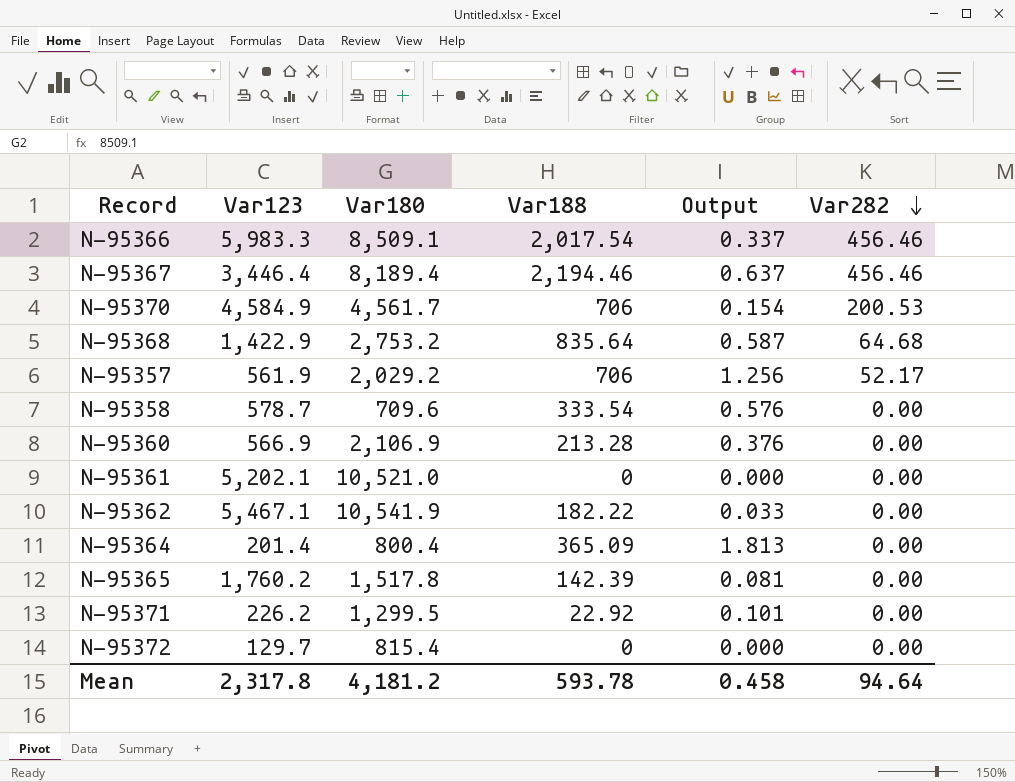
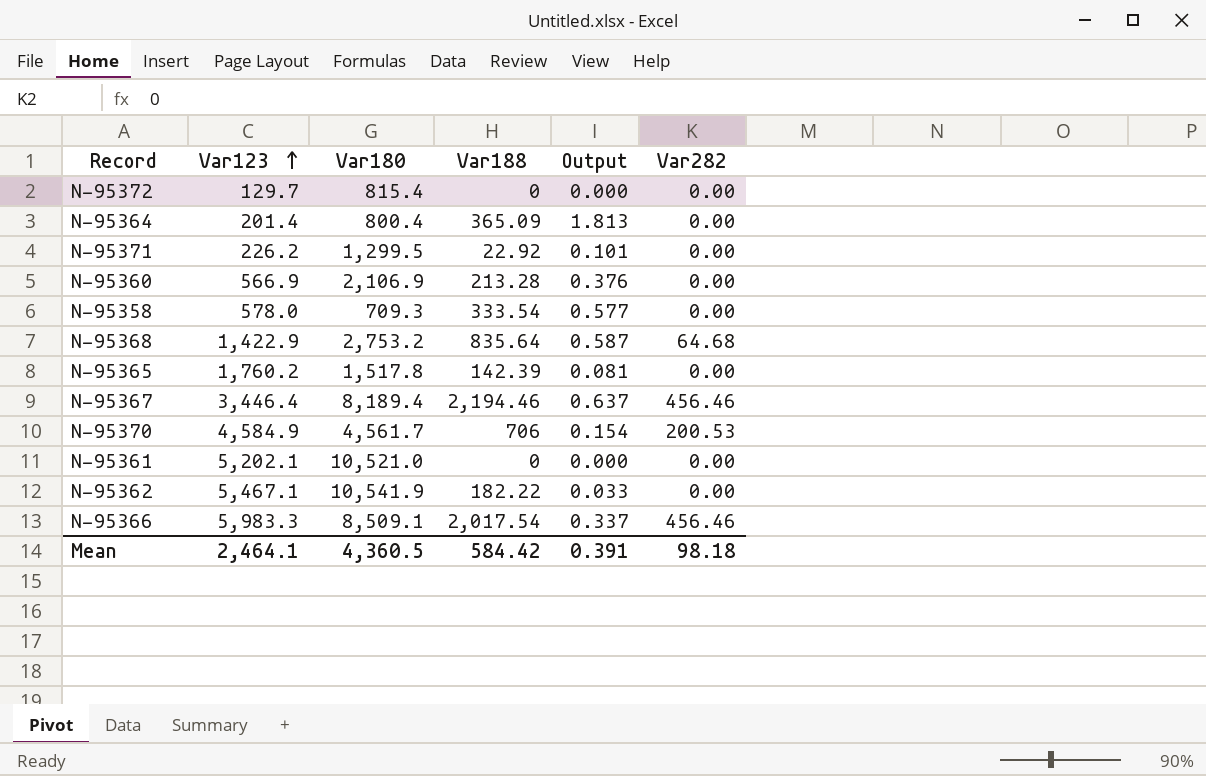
row order: Var282 descending -> Var123 ascending
row N-95357: 561.9 | 2,029.2 | 706 | 1.256 | 52.17 -> none
N-95358 | Var123: 578.7 -> 578.0
N-95358 | Var180: 709.6 -> 709.3
N-95358 | Output: 0.576 -> 0.577
Mean | Var123: 2,317.8 -> 2,464.1
Mean | Var180: 4,181.2 -> 4,360.5
Mean | Var188: 593.78 -> 584.42
Mean | Output: 0.458 -> 0.391
Mean | Var282: 94.64 -> 98.18

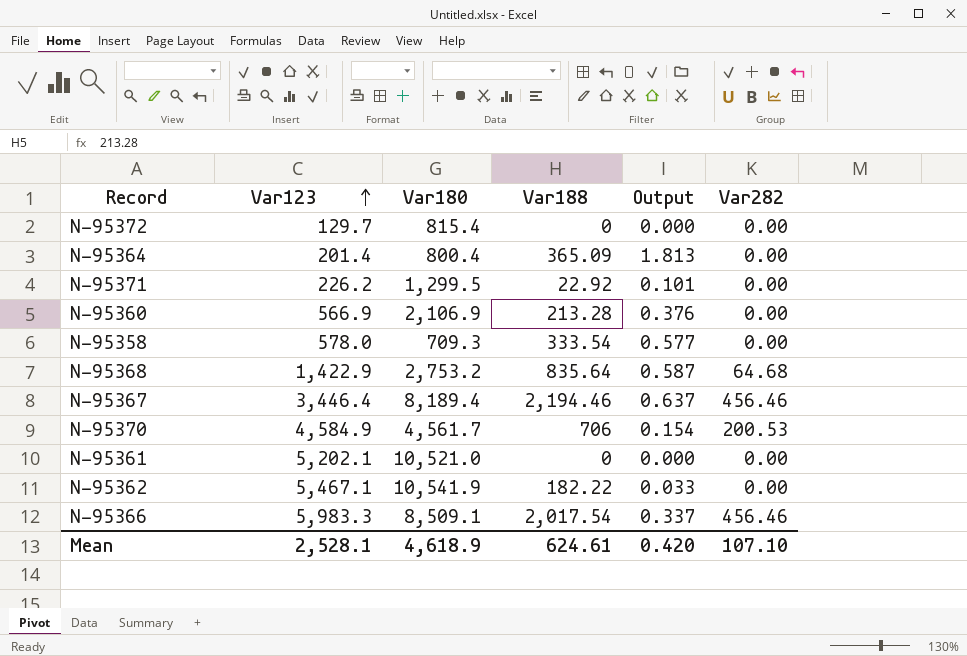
row N-95365: 1,760.2 | 1,517.8 | 142.39 | 0.081 | 0.00 -> none
Mean | Var123: 2,464.1 -> 2,528.1
Mean | Var180: 4,360.5 -> 4,618.9
Mean | Var188: 584.42 -> 624.61
Mean | Output: 0.391 -> 0.420
Mean | Var282: 98.18 -> 107.10

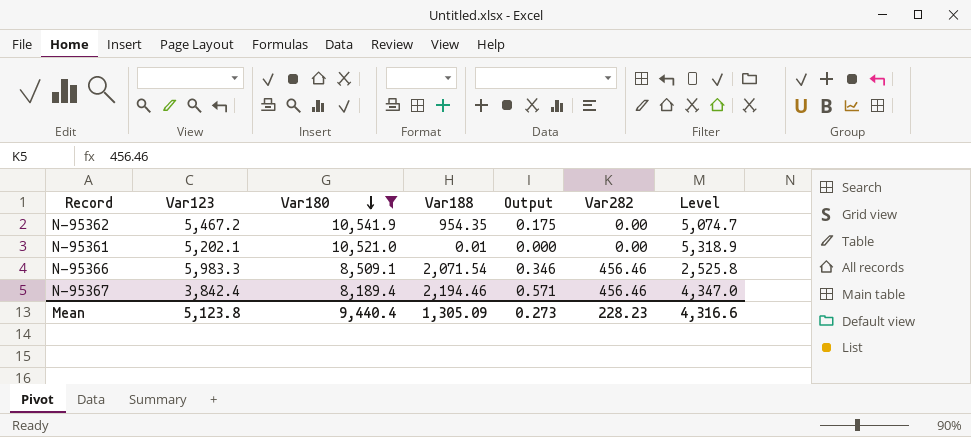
filter: none -> Var180 >= 8,189.4
row order: Var123 ascending -> Var180 descending
column Level | formula: none -> [Var180] - [Var123]
N-95362 | Var123: 5,467.1 -> 5,467.2
N-95362 | Var188: 182.22 -> 954.35
N-95362 | Output: 0.033 -> 0.175
N-95361 | Var188: 0 -> 0.01
N-95366 | Var188: 2,017.54 -> 2,071.54
N-95366 | Output: 0.337 -> 0.346
N-95367 | Var123: 3,446.4 -> 3,842.4
N-95367 | Output: 0.637 -> 0.571
Mean | Var123: 2,528.1 -> 5,123.8
Mean | Var180: 4,618.9 -> 9,440.4
Mean | Var188: 624.61 -> 1,305.09
Mean | Output: 0.420 -> 0.273
Mean | Var282: 107.10 -> 228.23

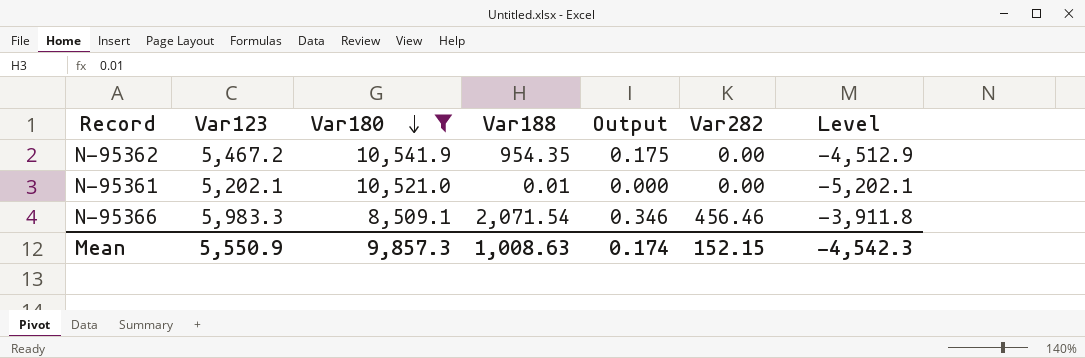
column Level | formula: [Var180] - [Var123] -> [Var188] - [Var123]
row N-95367: 3,842.4 | 8,189.4 | 2,194.46 | 0.571 | 456.46 | 4,347.0 -> none
Mean | Var123: 5,123.8 -> 5,550.9
Mean | Var180: 9,440.4 -> 9,857.3
Mean | Var188: 1,305.09 -> 1,008.63
Mean | Output: 0.273 -> 0.174
Mean | Var282: 228.23 -> 152.15
Mean | Level: 4,316.6 -> -4,542.3

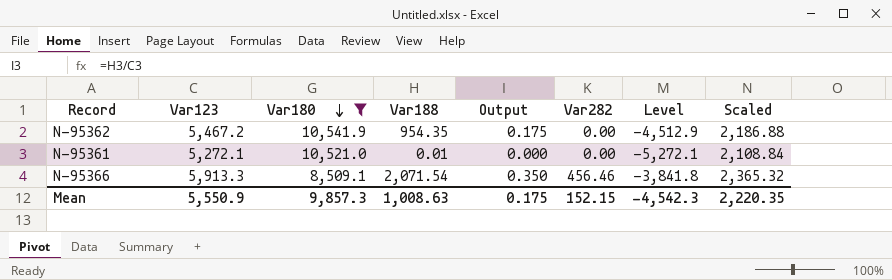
column Scaled | formula: none -> [Var123] * 0.4
N-95361 | Var123: 5,202.1 -> 5,272.1
N-95361 | Level: -5,202.1 -> -5,272.1
N-95366 | Var123: 5,983.3 -> 5,913.3
N-95366 | Output: 0.346 -> 0.350
N-95366 | Level: -3,911.8 -> -3,841.8
Mean | Output: 0.174 -> 0.175

